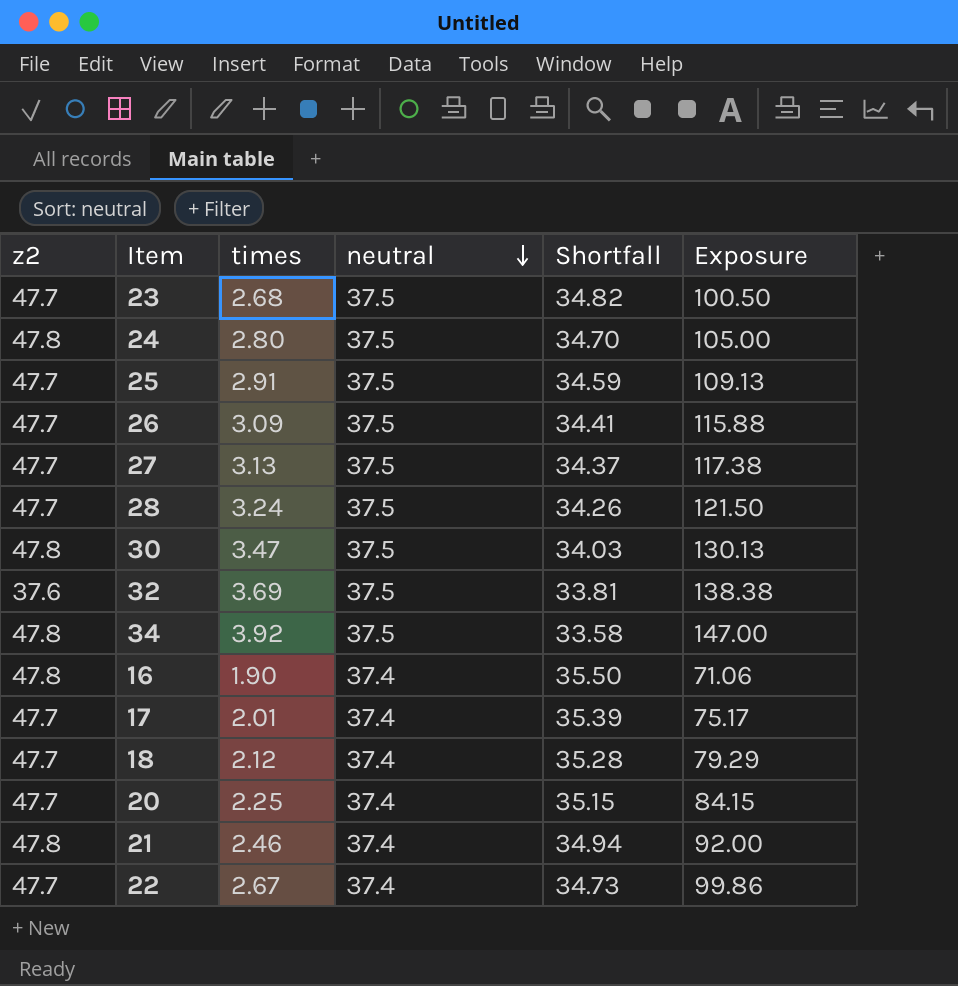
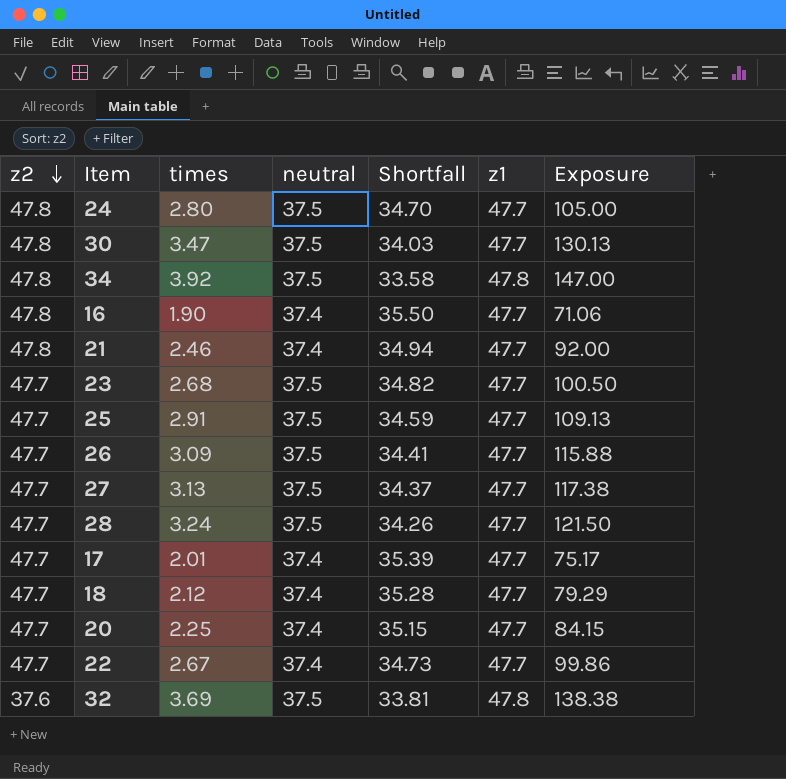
row order: neutral descending -> z2 descending
column z1 | position: none -> 6

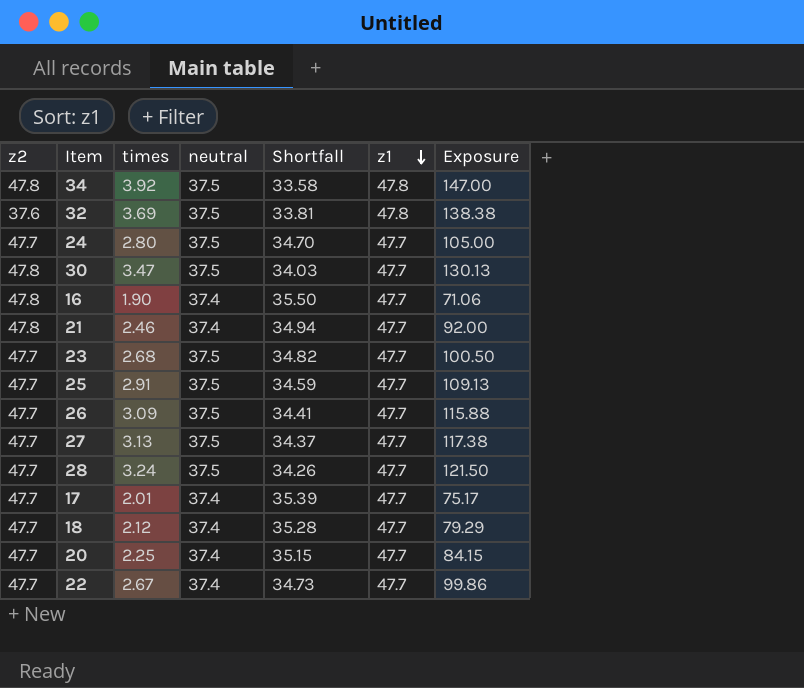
row order: z2 descending -> z1 descending
24 | z2: 47.8 -> 47.7

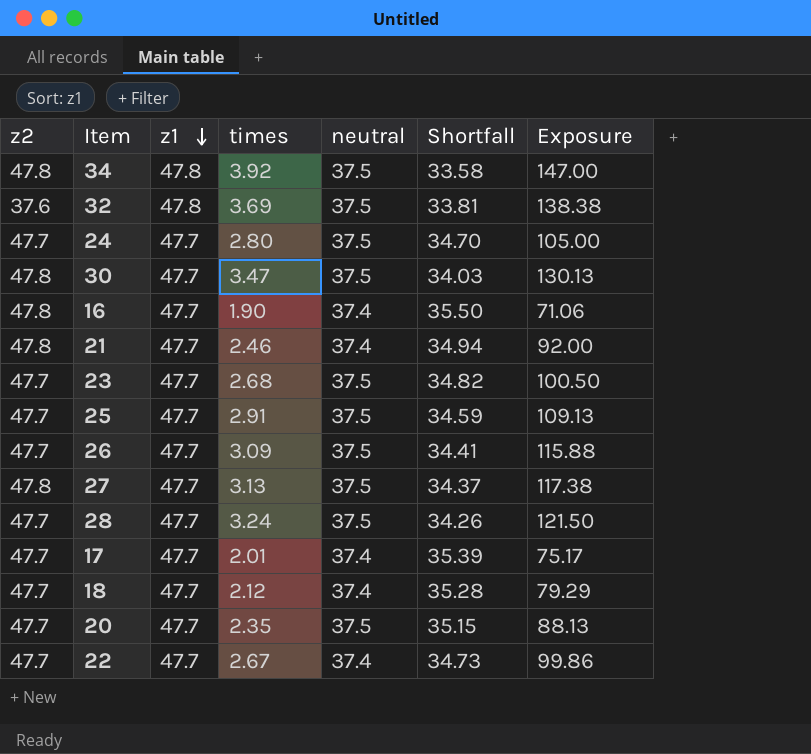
column z1 | position: 6 -> 3
27 | z2: 47.7 -> 47.8
20 | times: 2.25 -> 2.35
20 | neutral: 37.4 -> 37.5
20 | Exposure: 84.15 -> 88.13

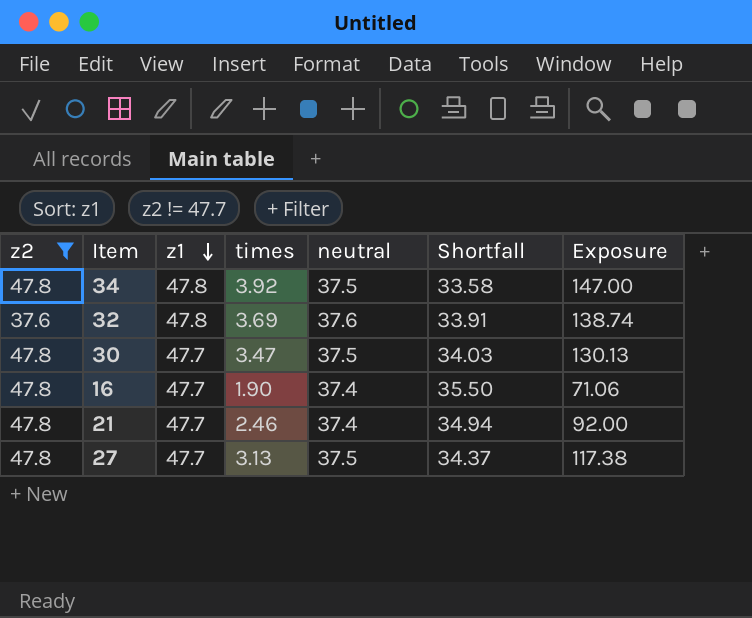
filter: none -> z2 != 47.7
32 | neutral: 37.5 -> 37.6
32 | Shortfall: 33.81 -> 33.91
32 | Exposure: 138.38 -> 138.74

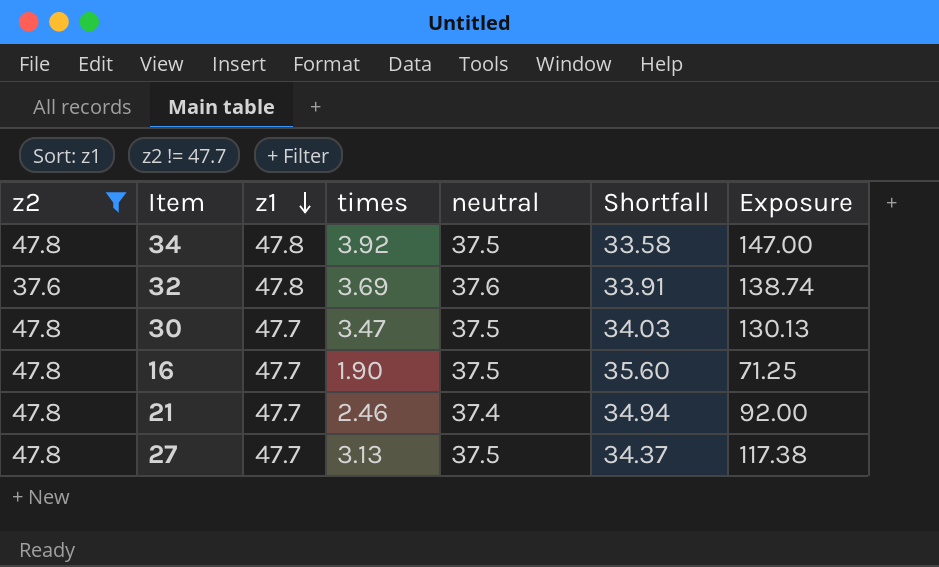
16 | neutral: 37.4 -> 37.5
16 | Shortfall: 35.50 -> 35.60
16 | Exposure: 71.06 -> 71.25

